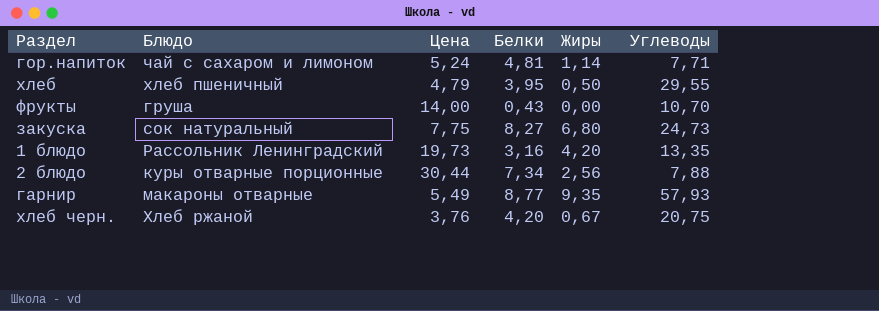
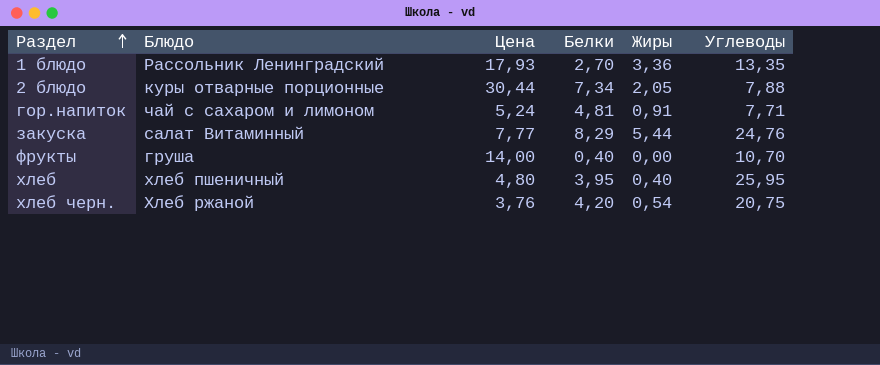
row order: none -> Раздел ascending
row гарнир: макароны отварные | 5,49 | 8,77 | 9,35 | 57,93 -> none
1 блюдо | Цена: 19,73 -> 17,93
1 блюдо | Белки: 3,16 -> 2,70
1 блюдо | Жиры: 4,20 -> 3,36
2 блюдо | Жиры: 2,56 -> 2,05
гор.напиток | Жиры: 1,14 -> 0,91
закуска | Блюдо: сок натуральный -> салат Витаминный
закуска | Цена: 7,75 -> 7,77
закуска | Белки: 8,27 -> 8,29
закуска | Жиры: 6,80 -> 5,44
закуска | Углеводы: 24,73 -> 24,76
фрукты | Белки: 0,43 -> 0,40
хлеб | Цена: 4,79 -> 4,80
хлеб | Жиры: 0,50 -> 0,40
хлеб | Углеводы: 29,55 -> 25,95
хлеб черн. | Жиры: 0,67 -> 0,54

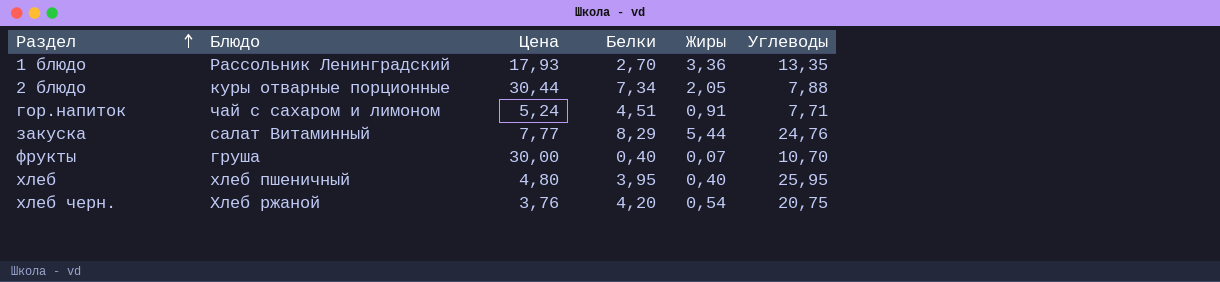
гор.напиток | Белки: 4,81 -> 4,51
фрукты | Цена: 14,00 -> 30,00
фрукты | Жиры: 0,00 -> 0,07

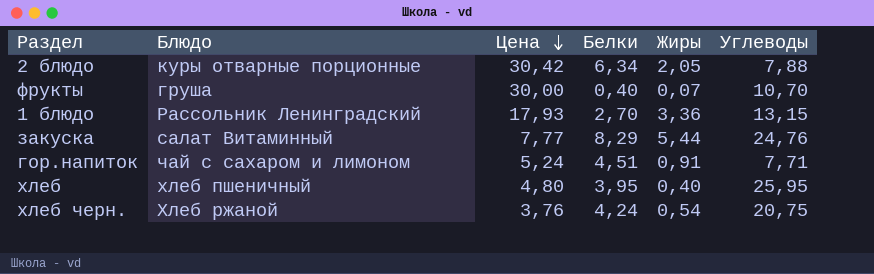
row order: Раздел ascending -> Цена descending
2 блюдо | Цена: 30,44 -> 30,42
2 блюдо | Белки: 7,34 -> 6,34
1 блюдо | Углеводы: 13,35 -> 13,15
хлеб черн. | Белки: 4,20 -> 4,24

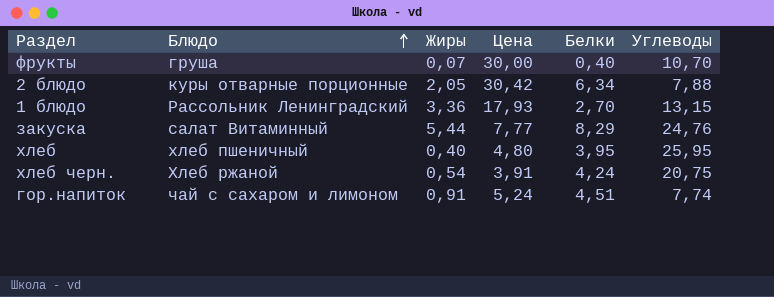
row order: Цена descending -> Блюдо ascending
column Жиры | position: 5 -> 3
хлеб черн. | Цена: 3,76 -> 3,91
гор.напиток | Углеводы: 7,71 -> 7,74

